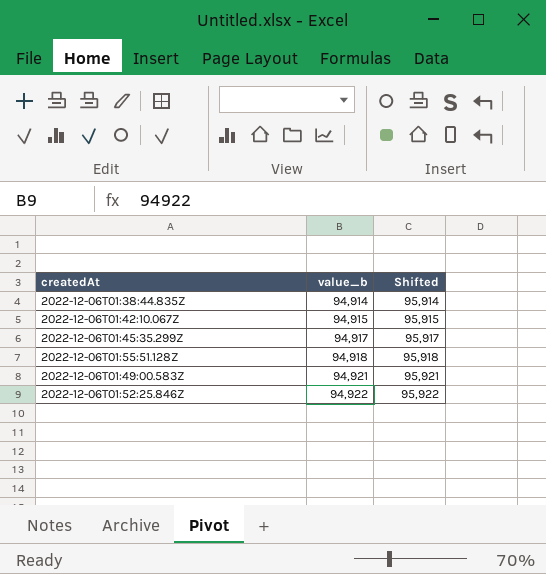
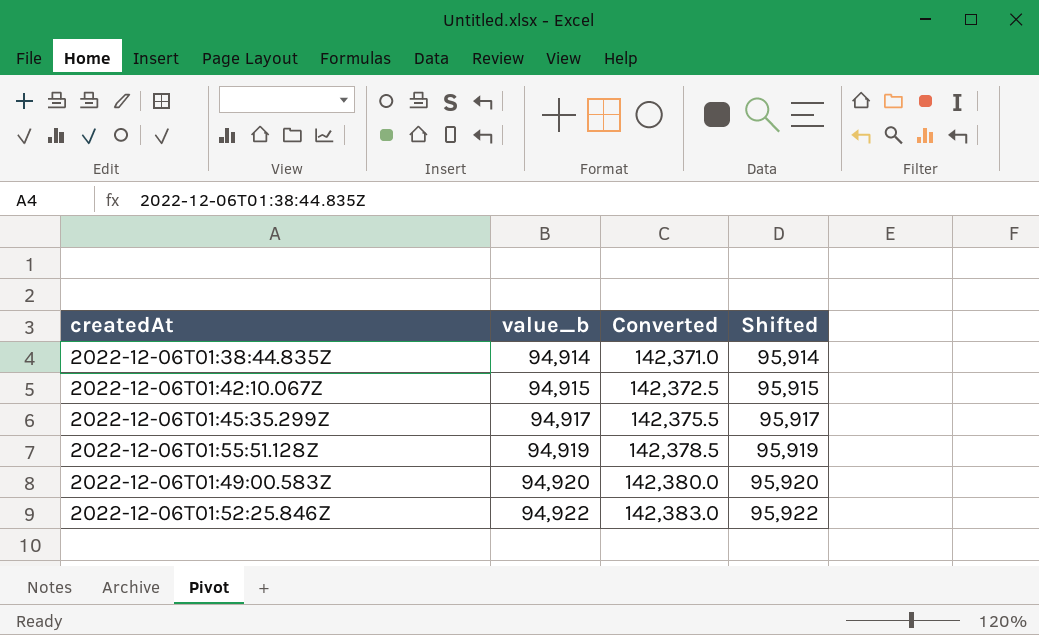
column Converted | formula: none -> [value_b] * 1.5
2022-12-06T01:55:51.128Z | value_b: 94,918 -> 94,919
2022-12-06T01:55:51.128Z | Shifted: 95,918 -> 95,919
2022-12-06T01:49:00.583Z | value_b: 94,921 -> 94,920
2022-12-06T01:49:00.583Z | Shifted: 95,921 -> 95,920

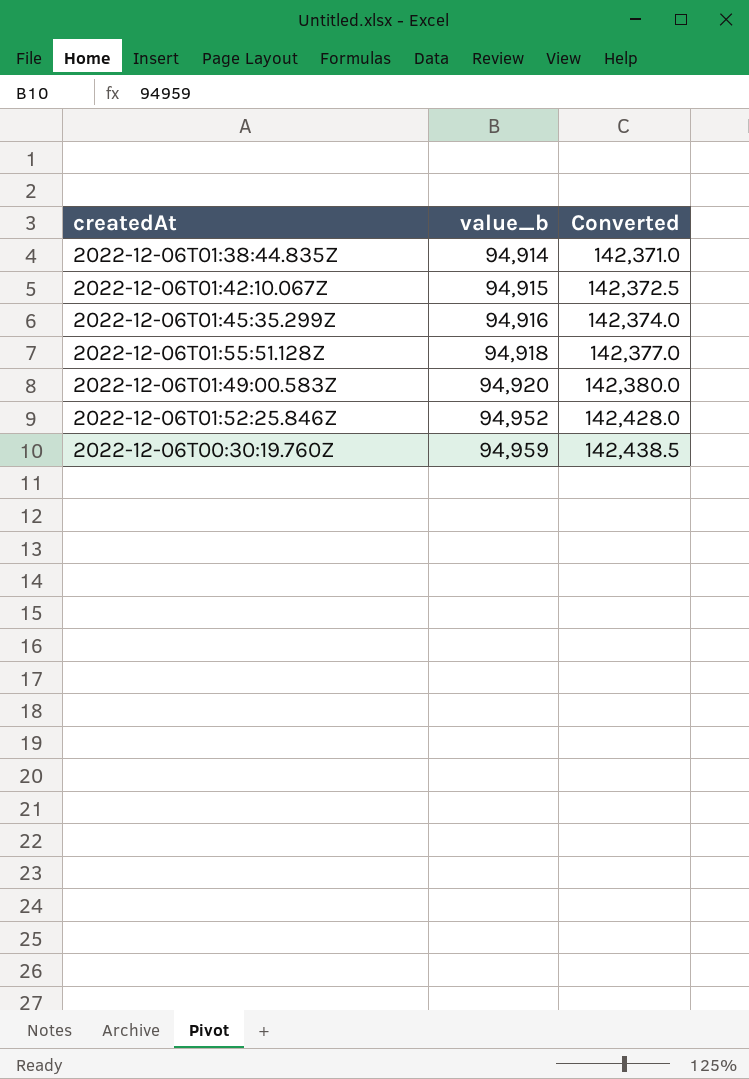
column Shifted | formula: [value_b] + 1000 -> none
2022-12-06T01:45:35.299Z | value_b: 94,917 -> 94,916
2022-12-06T01:45:35.299Z | Converted: 142,375.5 -> 142,374.0
2022-12-06T01:55:51.128Z | value_b: 94,919 -> 94,918
2022-12-06T01:55:51.128Z | Converted: 142,378.5 -> 142,377.0
2022-12-06T01:52:25.846Z | value_b: 94,922 -> 94,952
2022-12-06T01:52:25.846Z | Converted: 142,383.0 -> 142,428.0
row 2022-12-06T00:30:19.760Z: none -> 94,959 | 142,438.5

